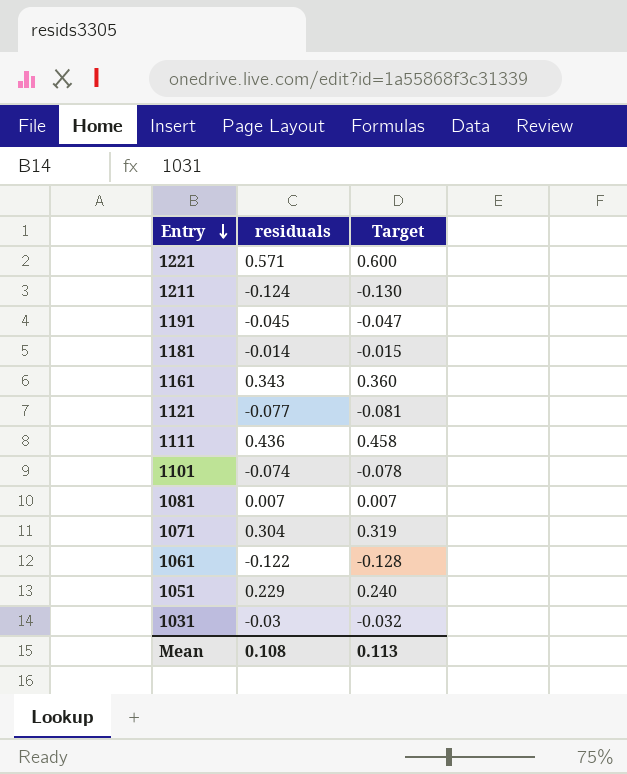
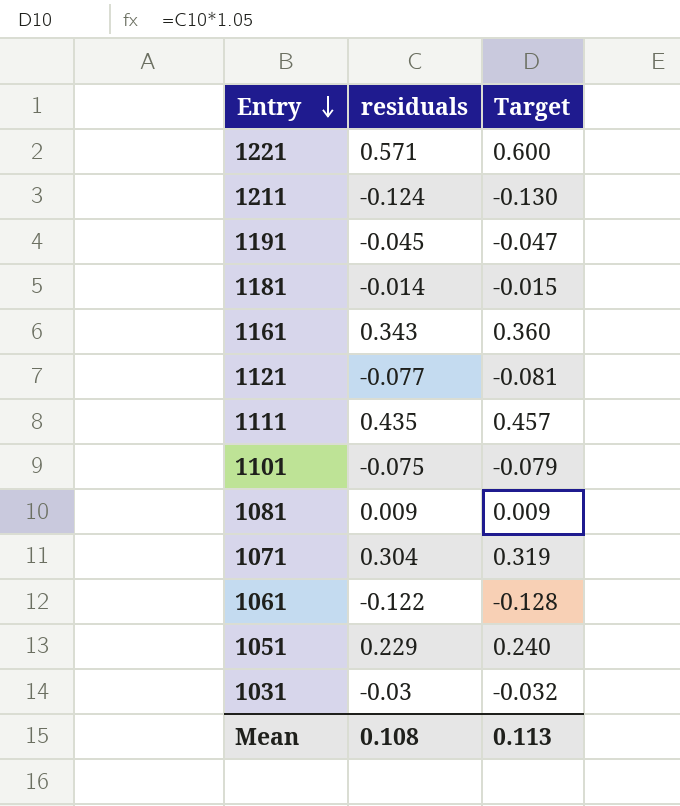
1111 | residuals: 0.436 -> 0.435
1111 | Target: 0.458 -> 0.457
1101 | residuals: -0.074 -> -0.075
1101 | Target: -0.078 -> -0.079
1081 | residuals: 0.007 -> 0.009
1081 | Target: 0.007 -> 0.009

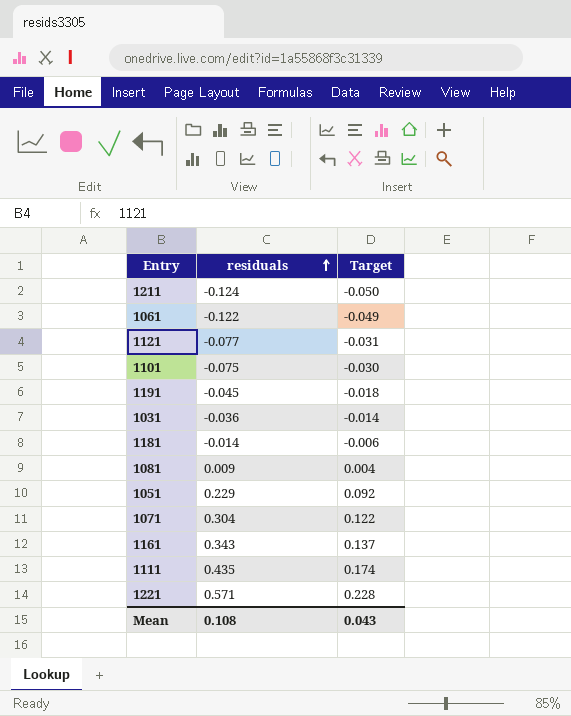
row order: Entry descending -> residuals ascending
column Target | formula: [residuals] * 1.05 -> [residuals] * 0.4
1031 | residuals: -0.03 -> -0.036
Mean | Target: 0.113 -> 0.043

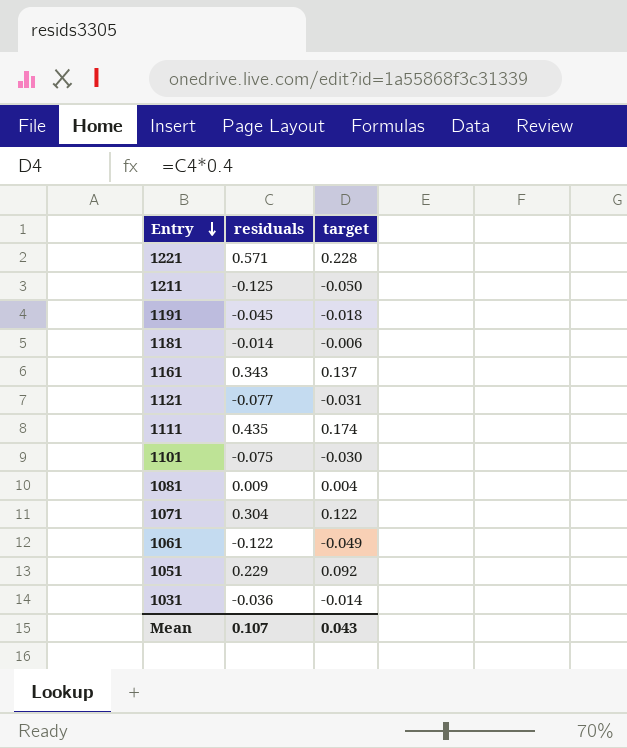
row order: residuals ascending -> Entry descending
column name: Target -> target
1211 | residuals: -0.124 -> -0.125
Mean | residuals: 0.108 -> 0.107

